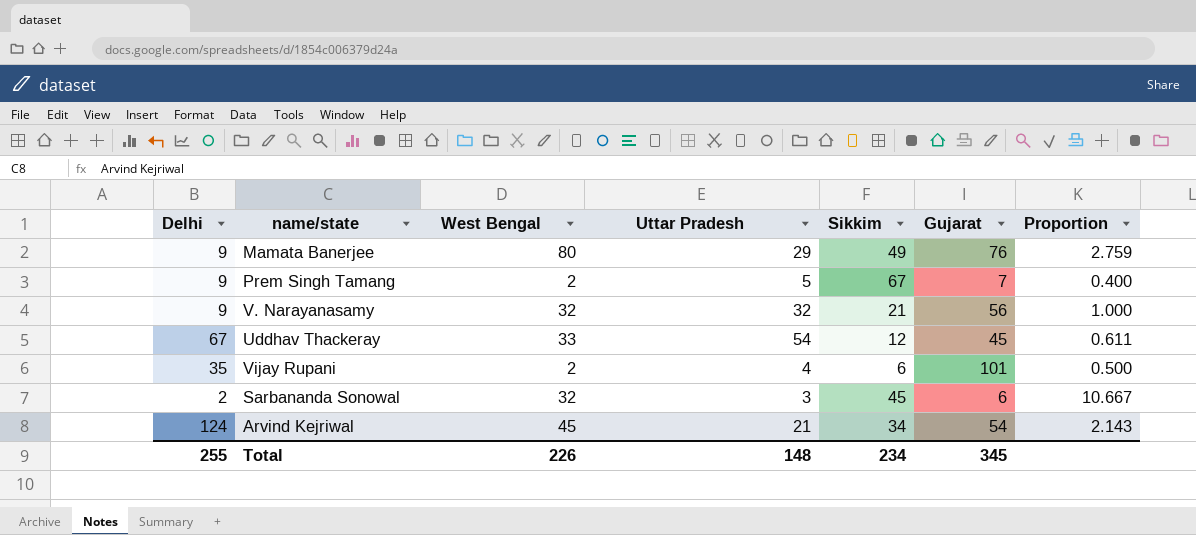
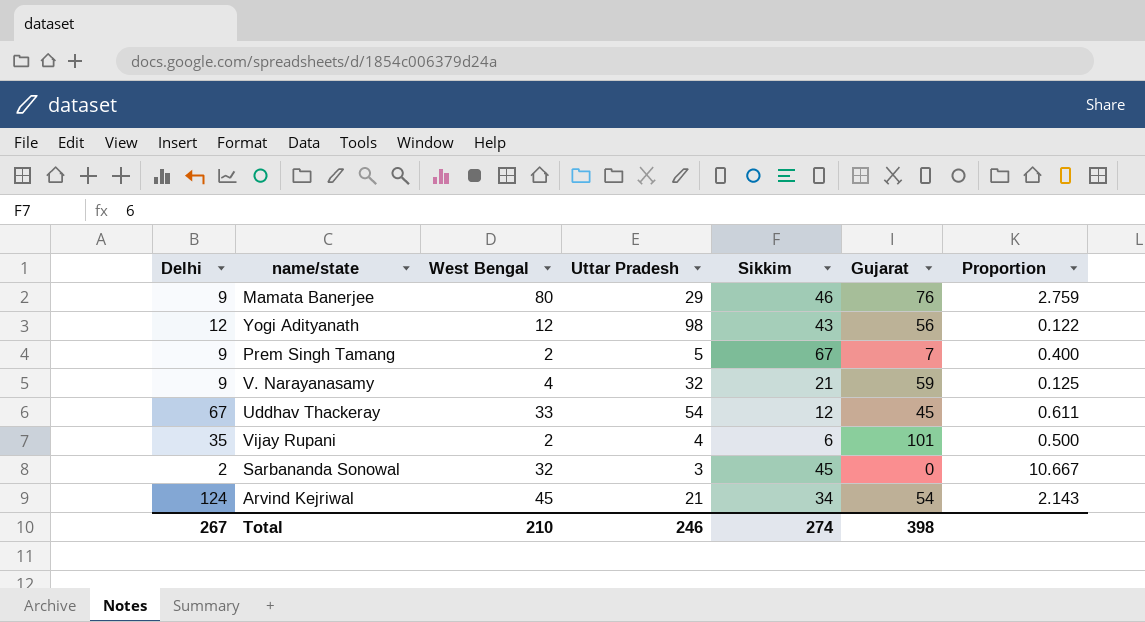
Mamata Banerjee | Sikkim: 49 -> 46
row Yogi Adityanath: none -> 12 | 12 | 98 | 43 | 56 | 0.122
V. Narayanasamy | West Bengal: 32 -> 4
V. Narayanasamy | Gujarat: 56 -> 59
V. Narayanasamy | Proportion: 1.000 -> 0.125
Sarbananda Sonowal | Gujarat: 6 -> 0
Total | Delhi: 255 -> 267
Total | West Bengal: 226 -> 210
Total | Uttar Pradesh: 148 -> 246
Total | Sikkim: 234 -> 274
Total | Gujarat: 345 -> 398

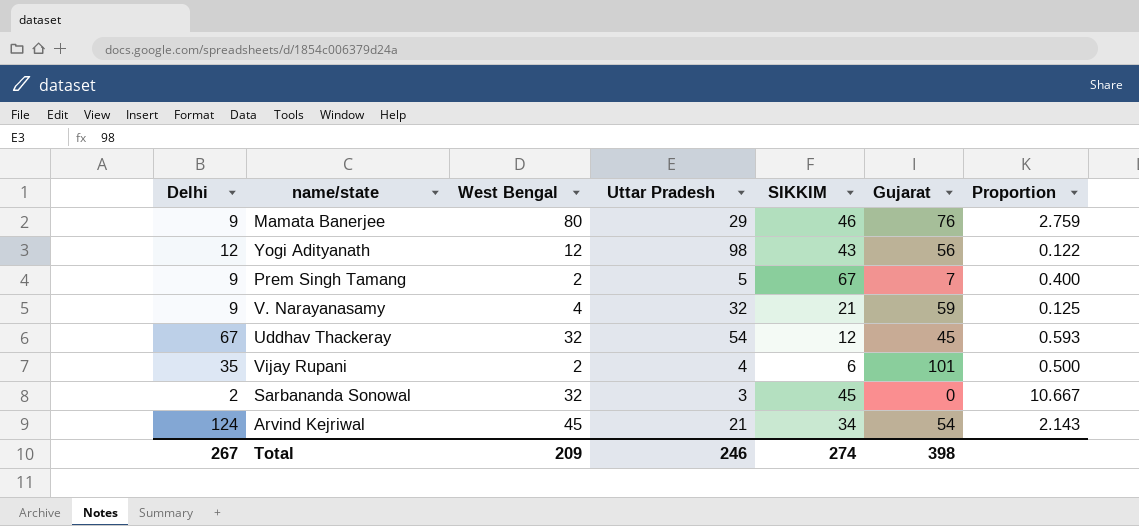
column name: Sikkim -> SIKKIM
Uddhav Thackeray | West Bengal: 33 -> 32
Uddhav Thackeray | Proportion: 0.611 -> 0.593
Total | West Bengal: 210 -> 209

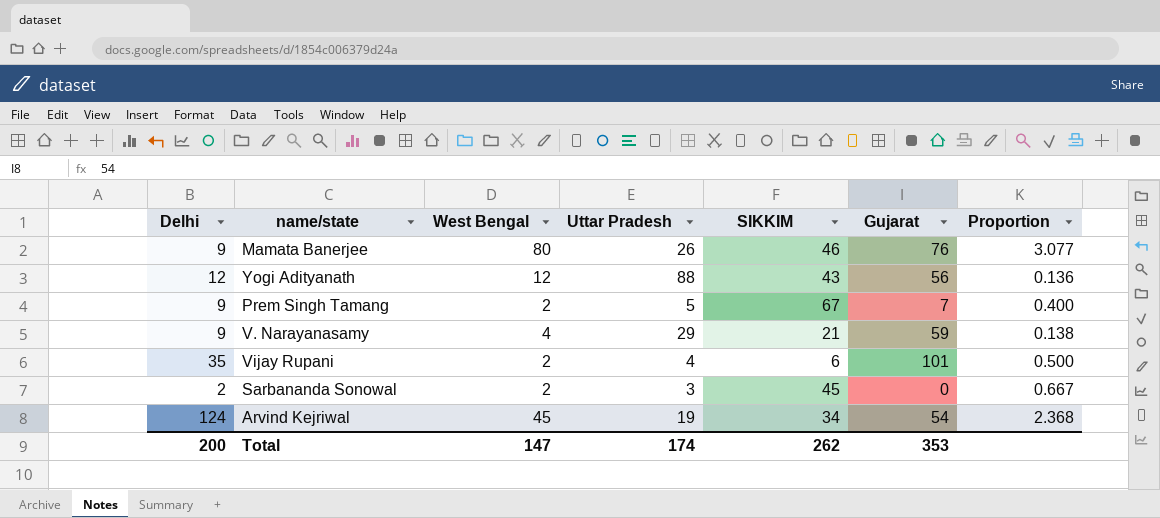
row Uddhav Thackeray: 67 | 32 | 54 | 12 | 45 | 0.593 -> none
Mamata Banerjee | Uttar Pradesh: 29 -> 26
Mamata Banerjee | Proportion: 2.759 -> 3.077
Yogi Adityanath | Uttar Pradesh: 98 -> 88
Yogi Adityanath | Proportion: 0.122 -> 0.136
V. Narayanasamy | Uttar Pradesh: 32 -> 29
V. Narayanasamy | Proportion: 0.125 -> 0.138
Sarbananda Sonowal | West Bengal: 32 -> 2
Sarbananda Sonowal | Proportion: 10.667 -> 0.667
Arvind Kejriwal | Uttar Pradesh: 21 -> 19
Arvind Kejriwal | Proportion: 2.143 -> 2.368
Total | Delhi: 267 -> 200
Total | West Bengal: 209 -> 147
Total | Uttar Pradesh: 246 -> 174
Total | SIKKIM: 274 -> 262
Total | Gujarat: 398 -> 353

